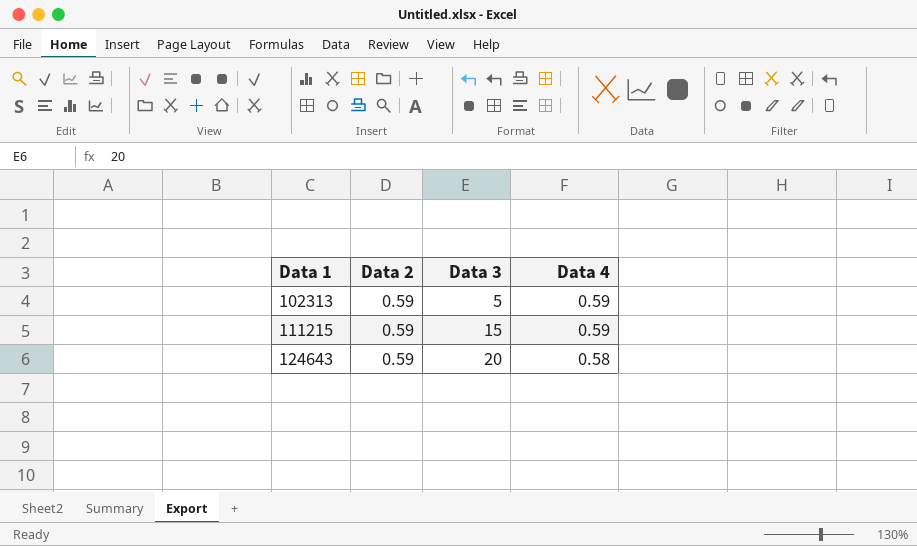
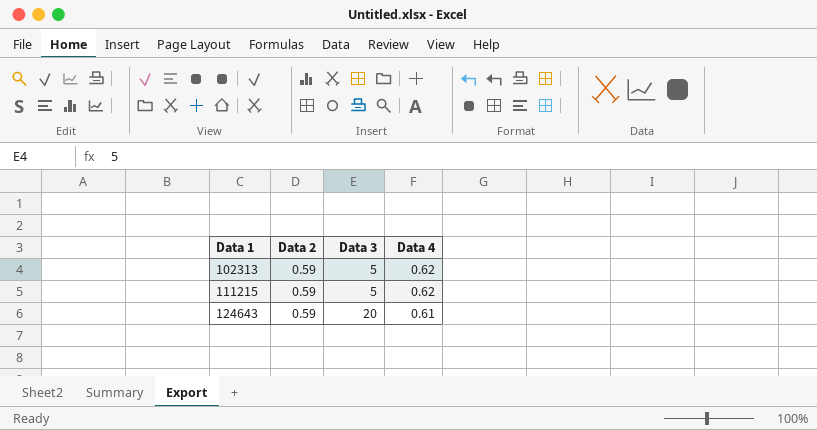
102313 | Data 4: 0.59 -> 0.62
111215 | Data 3: 15 -> 5
111215 | Data 4: 0.59 -> 0.62
124643 | Data 4: 0.58 -> 0.61

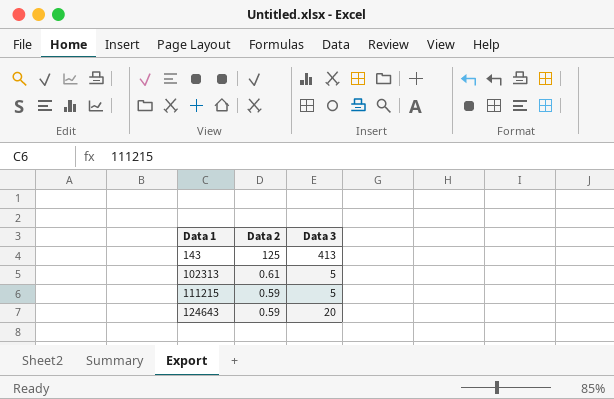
column Data 4 | position: 4 -> none
row 143: none -> 125 | 413
102313 | Data 2: 0.59 -> 0.61

